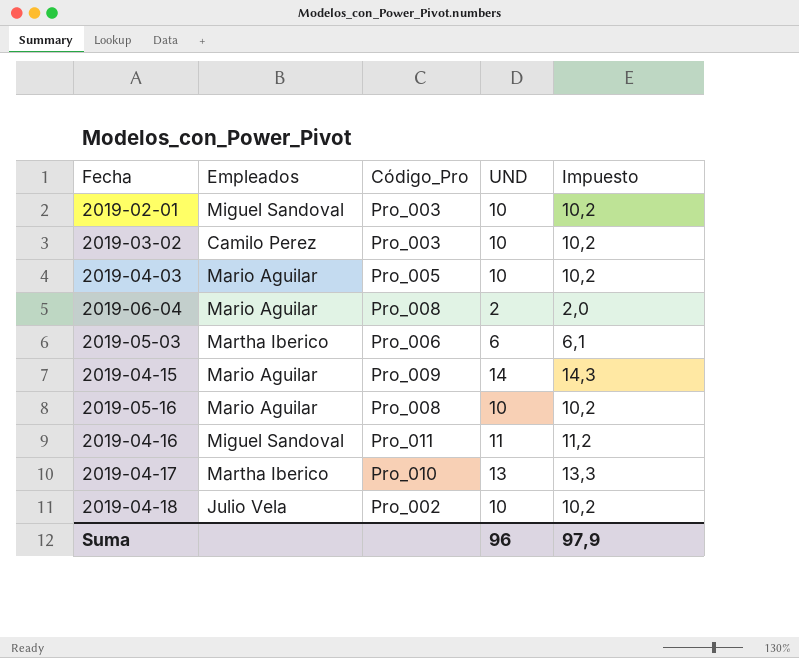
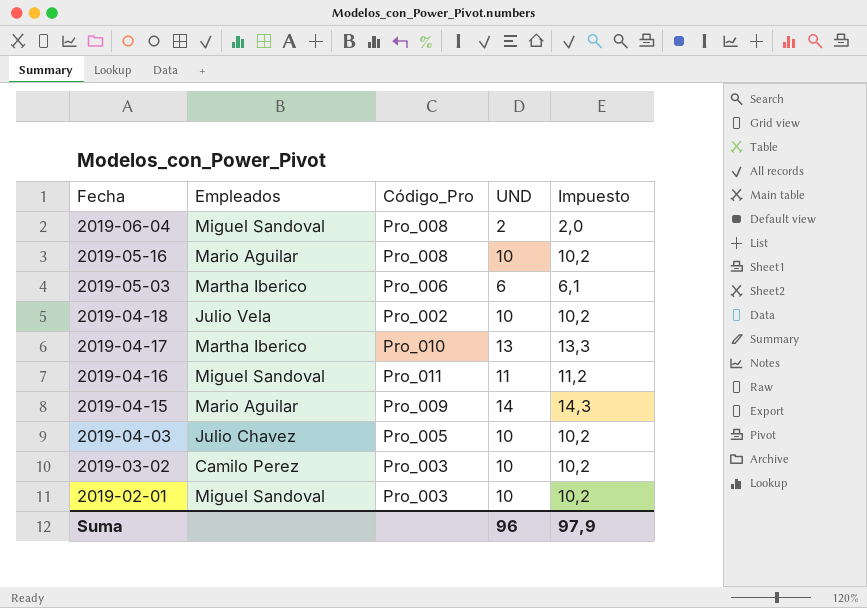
row order: none -> Fecha descending
2019-06-04 | Empleados: Mario Aguilar -> Miguel Sandoval
2019-04-03 | Empleados: Mario Aguilar -> Julio Chavez

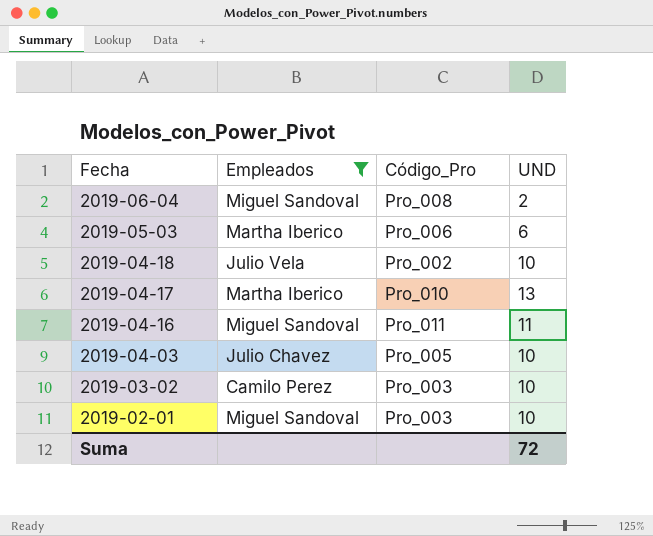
filter: none -> Empleados != Mario Aguilar
column Impuesto | formula: [UND] * 1,02 -> none
Suma | UND: 96 -> 72

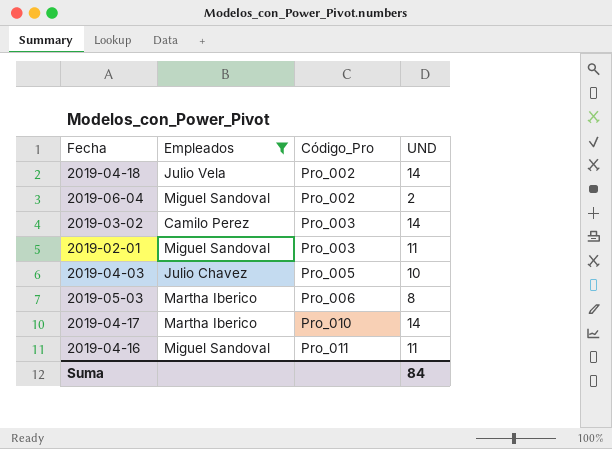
row order: Fecha descending -> Código_Pro ascending
2019-04-18 | UND: 10 -> 14
2019-06-04 | Código_Pro: Pro_008 -> Pro_002
2019-03-02 | UND: 10 -> 14
2019-02-01 | UND: 10 -> 11
2019-05-03 | UND: 6 -> 8
2019-04-17 | UND: 13 -> 14
Suma | UND: 72 -> 84

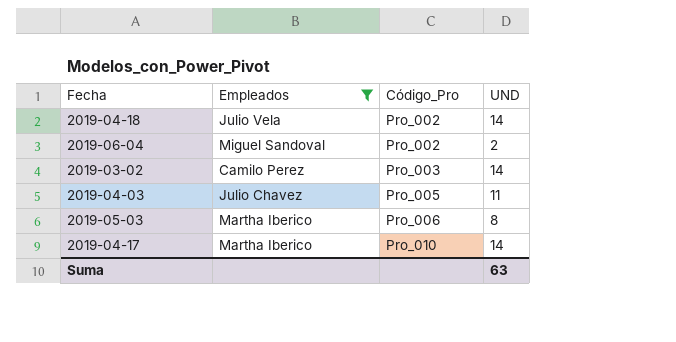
row 2019-02-01: Miguel Sandoval | Pro_003 | 11 -> none
row 2019-04-16: Miguel Sandoval | Pro_011 | 11 -> none
2019-04-03 | UND: 10 -> 11
Suma | UND: 84 -> 63

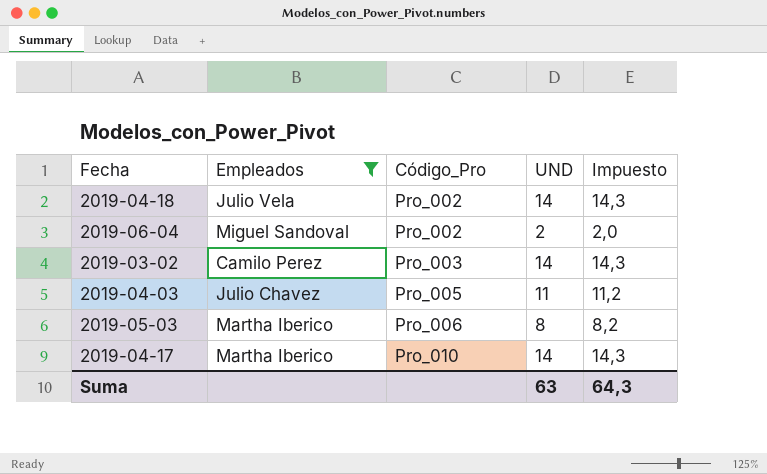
column Impuesto | formula: none -> [UND] * 1,02

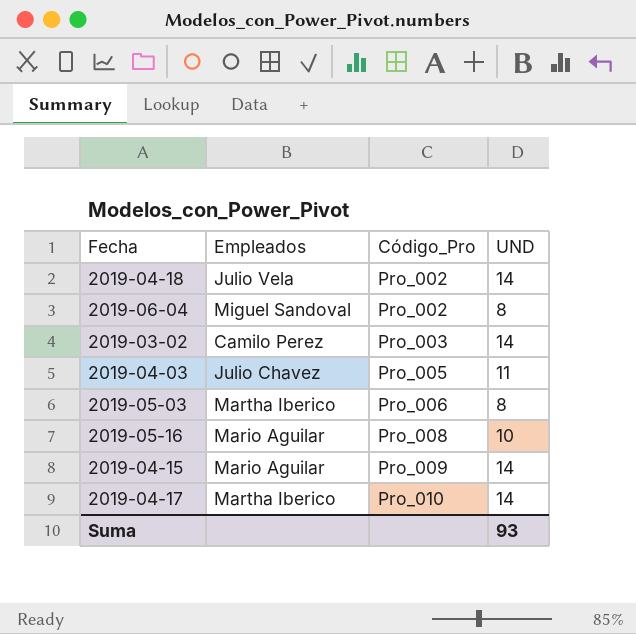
filter: Empleados != Mario Aguilar -> none
column Impuesto | formula: [UND] * 1,02 -> none
2019-06-04 | UND: 2 -> 8
Suma | UND: 63 -> 93

